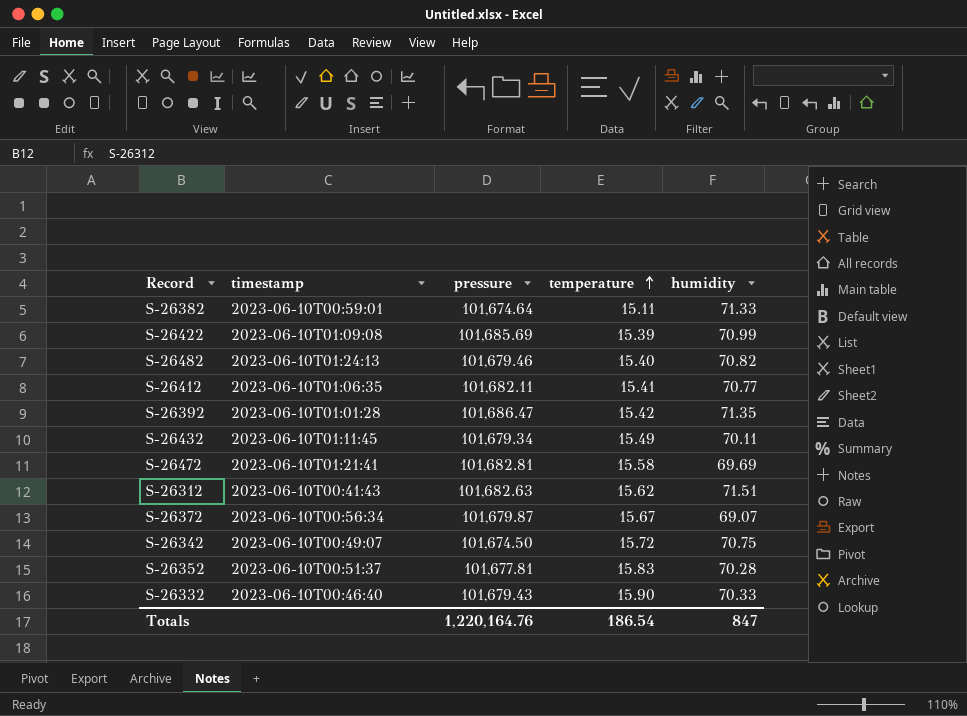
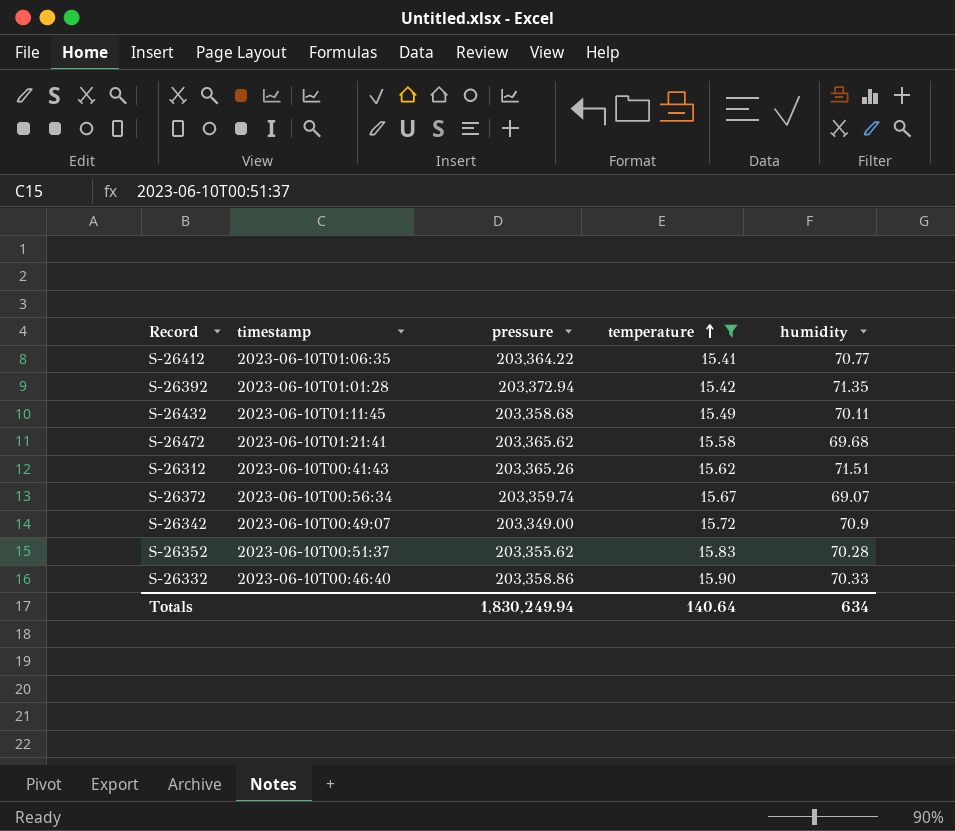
filter: none -> temperature >= 15.41
S-26412 | pressure: 101,682.11 -> 203,364.22
S-26392 | pressure: 101,686.47 -> 203,372.94
S-26432 | pressure: 101,679.34 -> 203,358.68
S-26472 | pressure: 101,682.81 -> 203,365.62
S-26472 | humidity: 69.69 -> 69.68
S-26312 | pressure: 101,682.63 -> 203,365.26
S-26372 | pressure: 101,679.87 -> 203,359.74
S-26342 | pressure: 101,674.50 -> 203,349.00
S-26342 | humidity: 70.75 -> 70.9
S-26352 | pressure: 101,677.81 -> 203,355.62
S-26332 | pressure: 101,679.43 -> 203,358.86
Totals | pressure: 1,220,164.76 -> 1,830,249.94
Totals | temperature: 186.54 -> 140.64
Totals | humidity: 847 -> 634

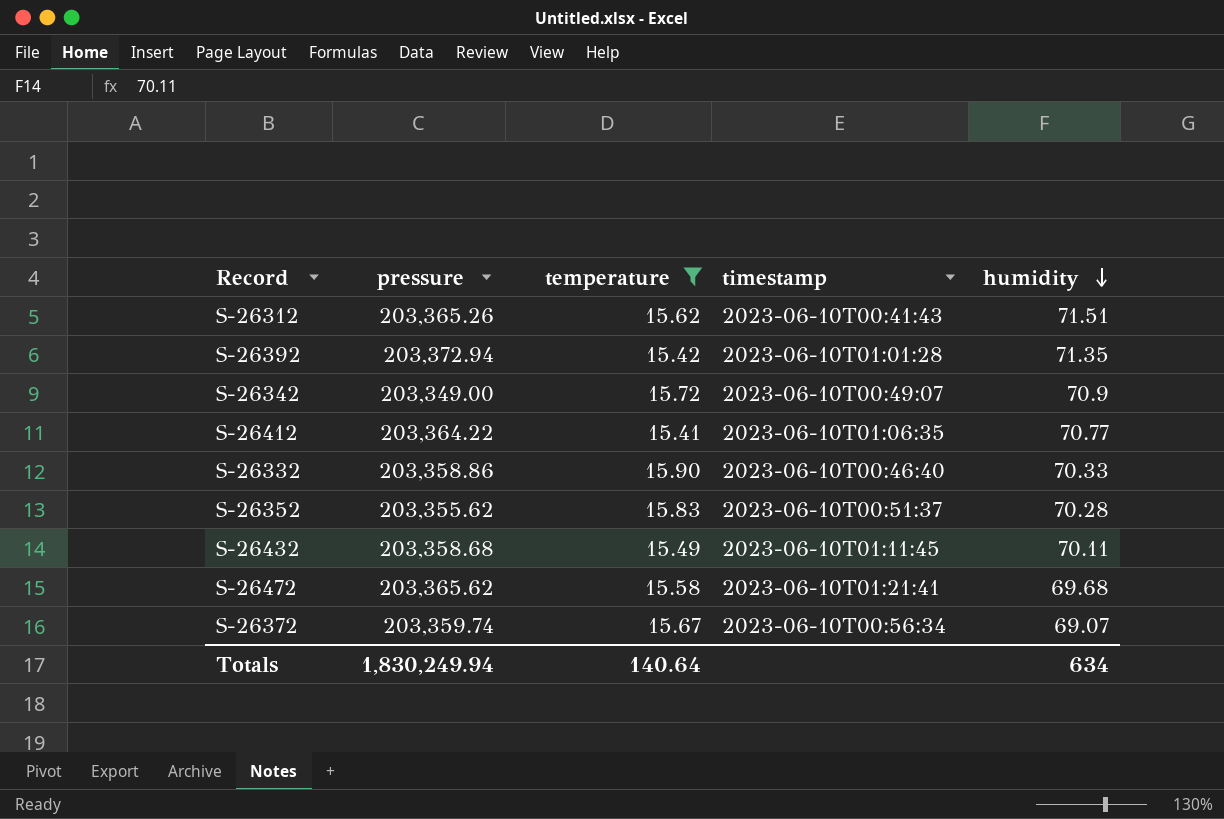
row order: temperature ascending -> humidity descending
column timestamp | position: 2 -> 4

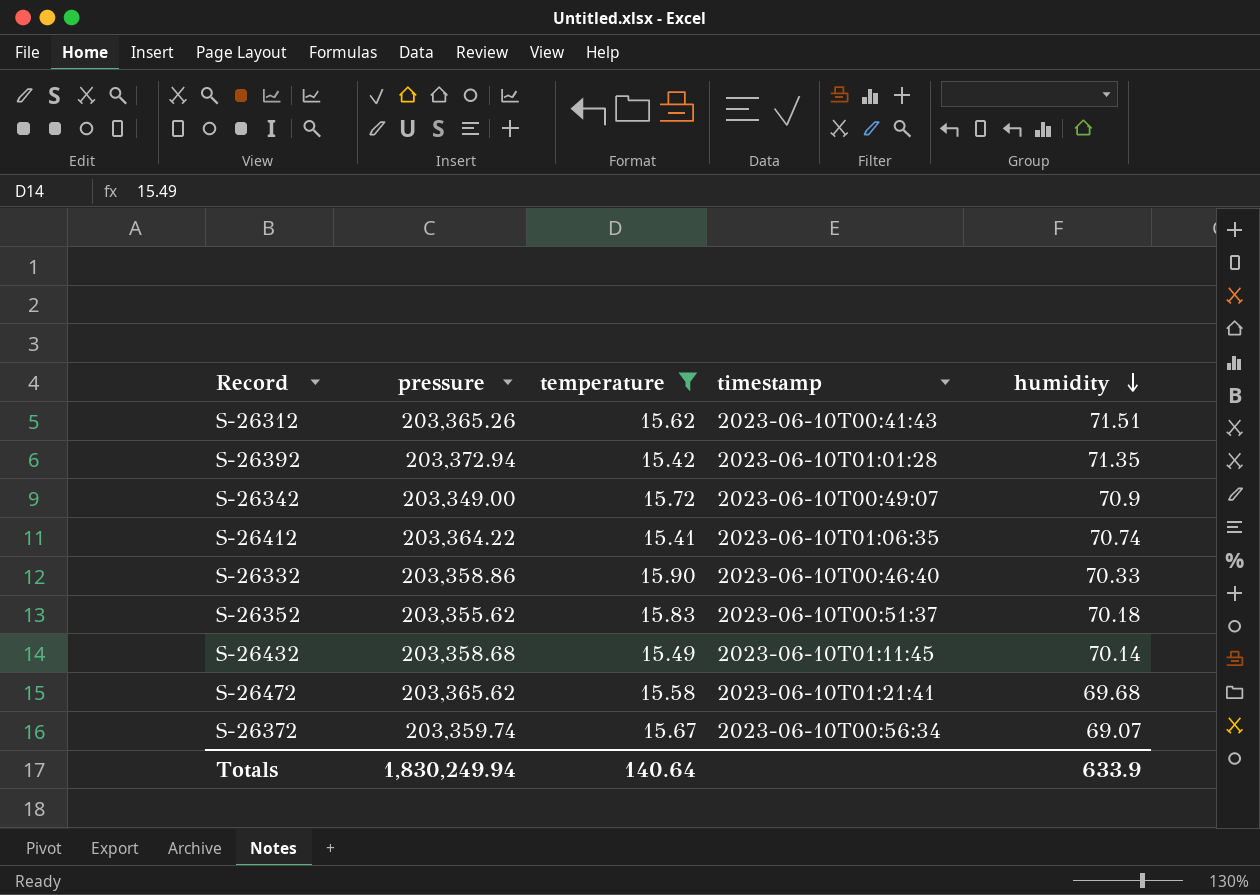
S-26412 | humidity: 70.77 -> 70.74
S-26352 | humidity: 70.28 -> 70.18
S-26432 | humidity: 70.11 -> 70.14
Totals | humidity: 634 -> 633.9

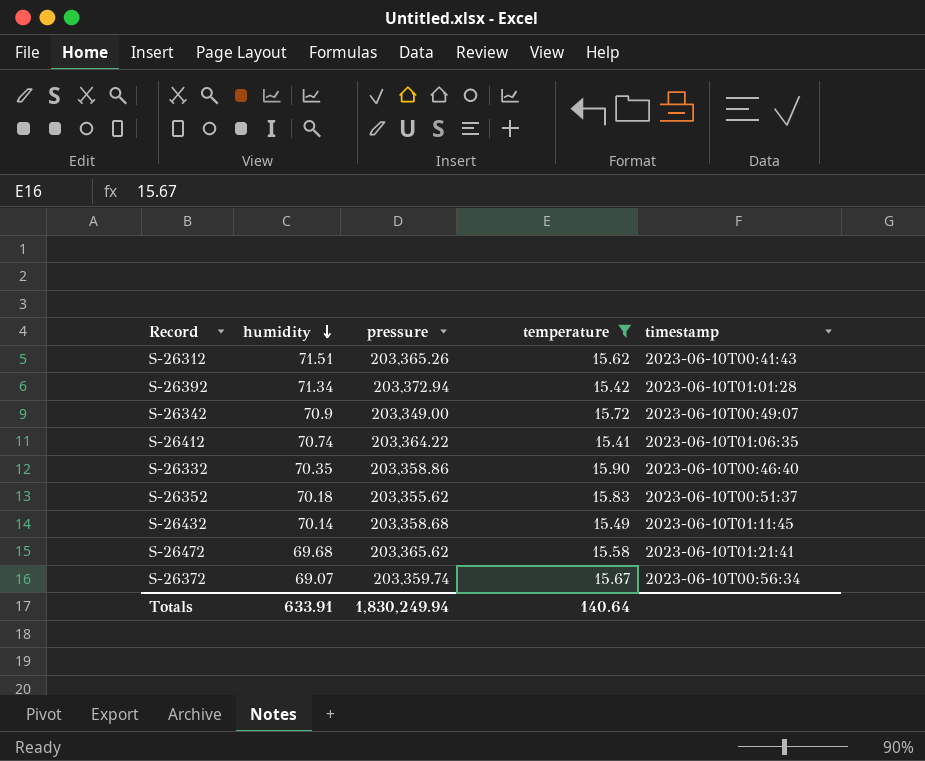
column humidity | position: 5 -> 2
S-26392 | humidity: 71.35 -> 71.34
S-26332 | humidity: 70.33 -> 70.35
Totals | humidity: 633.9 -> 633.91

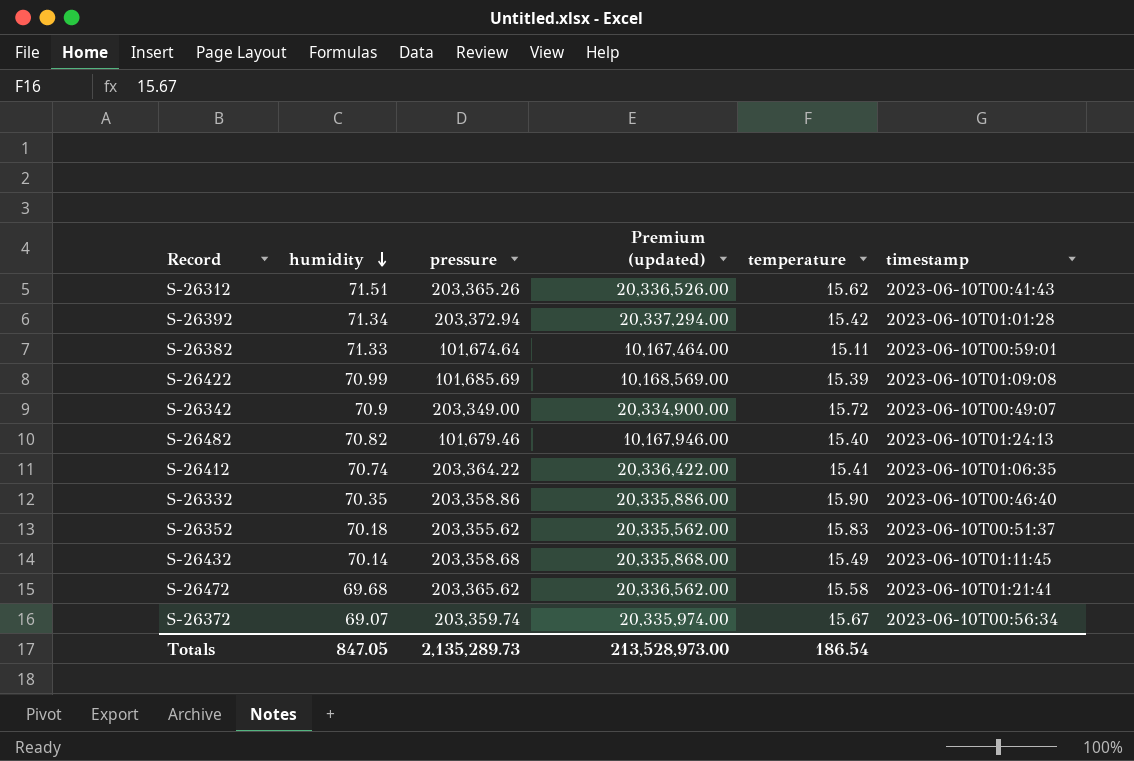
filter: temperature >= 15.41 -> none
column Premium (updated) | formula: none -> [pressure] * 100
Totals | humidity: 633.91 -> 847.05
Totals | pressure: 1,830,249.94 -> 2,135,289.73
Totals | temperature: 140.64 -> 186.54

